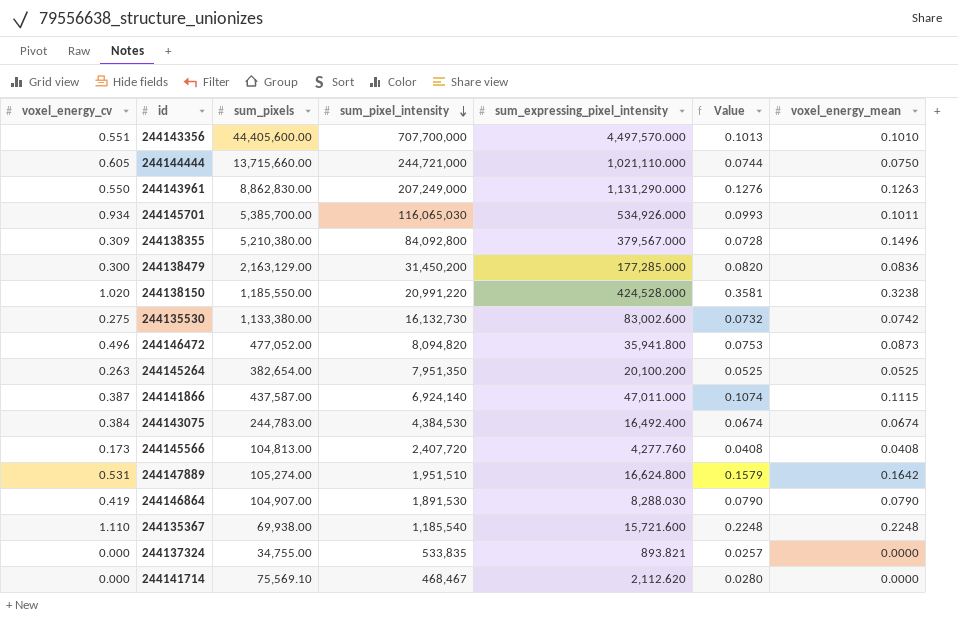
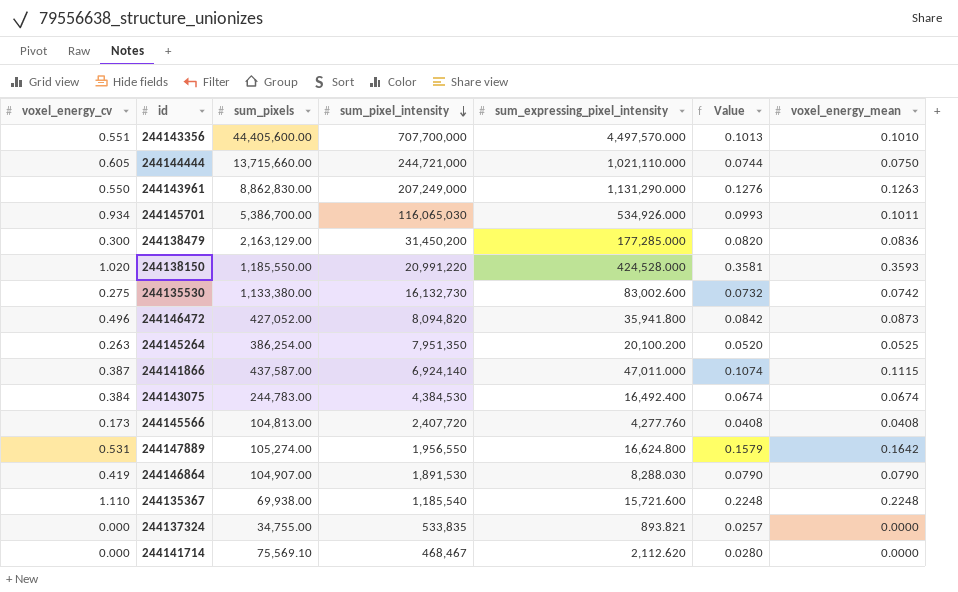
row 244138355: 0.309 | 5,210,380.00 | 84,092,800 | 379,567.000 | 0.0728 | 0.1496 -> none
244145701 | sum_pixels: 5,385,700.00 -> 5,386,700.00
244138150 | voxel_energy_mean: 0.3238 -> 0.3593
244146472 | sum_pixels: 477,052.00 -> 427,052.00
244146472 | Value: 0.0753 -> 0.0842
244145264 | sum_pixels: 382,654.00 -> 386,254.00
244145264 | Value: 0.0525 -> 0.0520
244147889 | sum_pixel_intensity: 1,951,510 -> 1,956,550

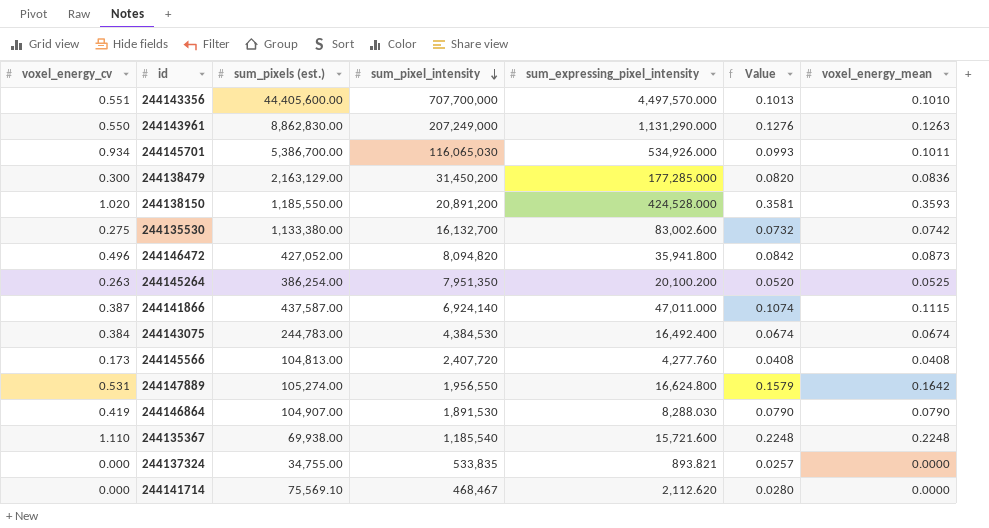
column name: sum_pixels -> sum_pixels (est.)
row 244144444: 0.605 | 13,715,660.00 | 244,721,000 | 1,021,110.000 | 0.0744 | 0.0750 -> none
244138150 | sum_pixel_intensity: 20,991,220 -> 20,891,200
244135530 | sum_pixel_intensity: 16,132,730 -> 16,132,700

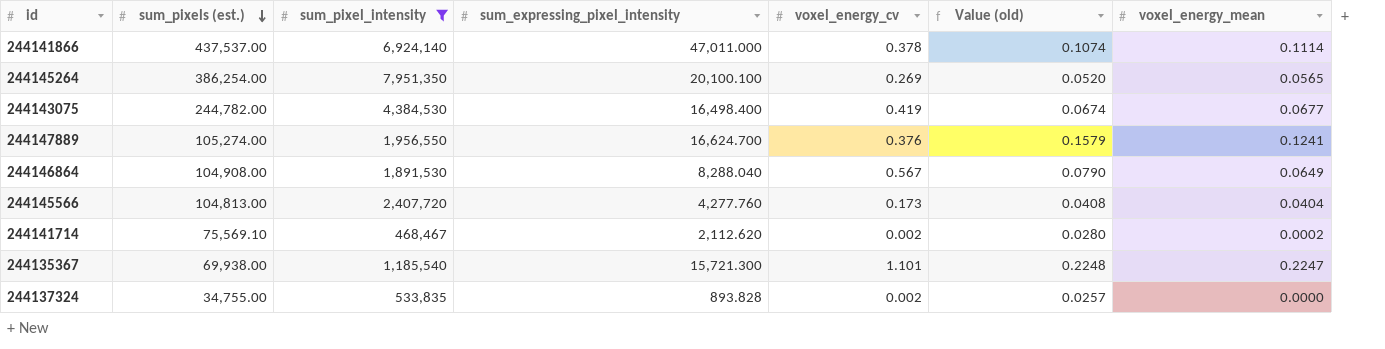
filter: none -> sum_pixel_intensity <= 7,951,350
row order: sum_pixel_intensity descending -> sum_pixels (est.) descending
column voxel_energy_cv | position: 1 -> 5
column name: Value -> Value (old)
244141866 | sum_pixels (est.): 437,587.00 -> 437,537.00
244141866 | voxel_energy_cv: 0.387 -> 0.378
244141866 | voxel_energy_mean: 0.1115 -> 0.1114
244145264 | sum_expressing_pixel_intensity: 20,100.200 -> 20,100.100
244145264 | voxel_energy_cv: 0.263 -> 0.269
244145264 | voxel_energy_mean: 0.0525 -> 0.0565
244143075 | sum_pixels (est.): 244,783.00 -> 244,782.00
244143075 | sum_expressing_pixel_intensity: 16,492.400 -> 16,498.400
244143075 | voxel_energy_cv: 0.384 -> 0.419
244143075 | voxel_energy_mean: 0.0674 -> 0.0677
244147889 | sum_expressing_pixel_intensity: 16,624.800 -> 16,624.700
244147889 | voxel_energy_cv: 0.531 -> 0.376
244147889 | voxel_energy_mean: 0.1642 -> 0.1241
244146864 | sum_pixels (est.): 104,907.00 -> 104,908.00
244146864 | sum_expressing_pixel_intensity: 8,288.030 -> 8,288.040
244146864 | voxel_energy_cv: 0.419 -> 0.567
244146864 | voxel_energy_mean: 0.0790 -> 0.0649
244145566 | voxel_energy_mean: 0.0408 -> 0.0404
244141714 | voxel_energy_cv: 0.000 -> 0.002
244141714 | voxel_energy_mean: 0.0000 -> 0.0002
244135367 | sum_expressing_pixel_intensity: 15,721.600 -> 15,721.300
244135367 | voxel_energy_cv: 1.110 -> 1.101
244135367 | voxel_energy_mean: 0.2248 -> 0.2247
244137324 | sum_expressing_pixel_intensity: 893.821 -> 893.828
244137324 | voxel_energy_cv: 0.000 -> 0.002

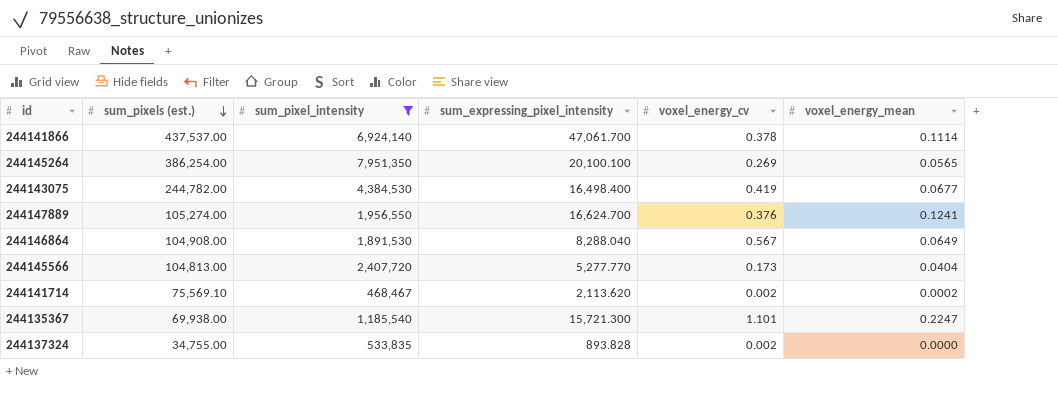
column Value (old) | formula: [sum_expressing_pixel_intensity] / [sum_pixels (est.)] -> none
244141866 | sum_expressing_pixel_intensity: 47,011.000 -> 47,061.700
244145566 | sum_expressing_pixel_intensity: 4,277.760 -> 5,277.770
244141714 | sum_expressing_pixel_intensity: 2,112.620 -> 2,113.620

